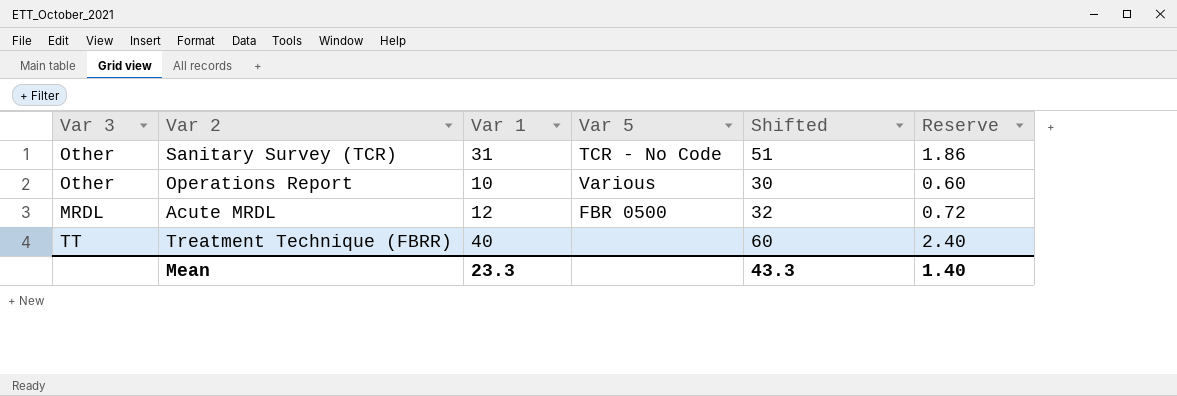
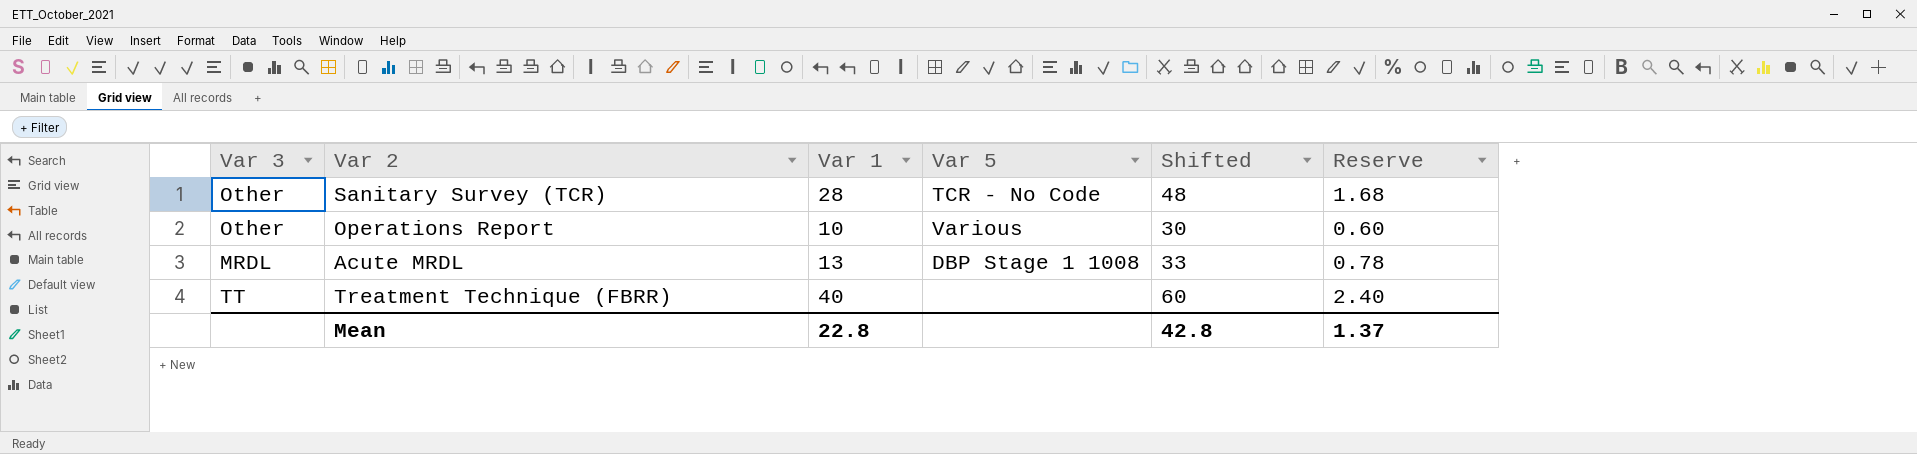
Sanitary Survey (TCR) | Var 1: 31 -> 28
Sanitary Survey (TCR) | Shifted: 51 -> 48
Sanitary Survey (TCR) | Reserve: 1.86 -> 1.68
Acute MRDL | Var 1: 12 -> 13
Acute MRDL | Var 5: FBR 0500 -> DBP Stage 1 1008
Acute MRDL | Shifted: 32 -> 33
Acute MRDL | Reserve: 0.72 -> 0.78
Mean | Var 1: 23.3 -> 22.8
Mean | Shifted: 43.3 -> 42.8
Mean | Reserve: 1.40 -> 1.37

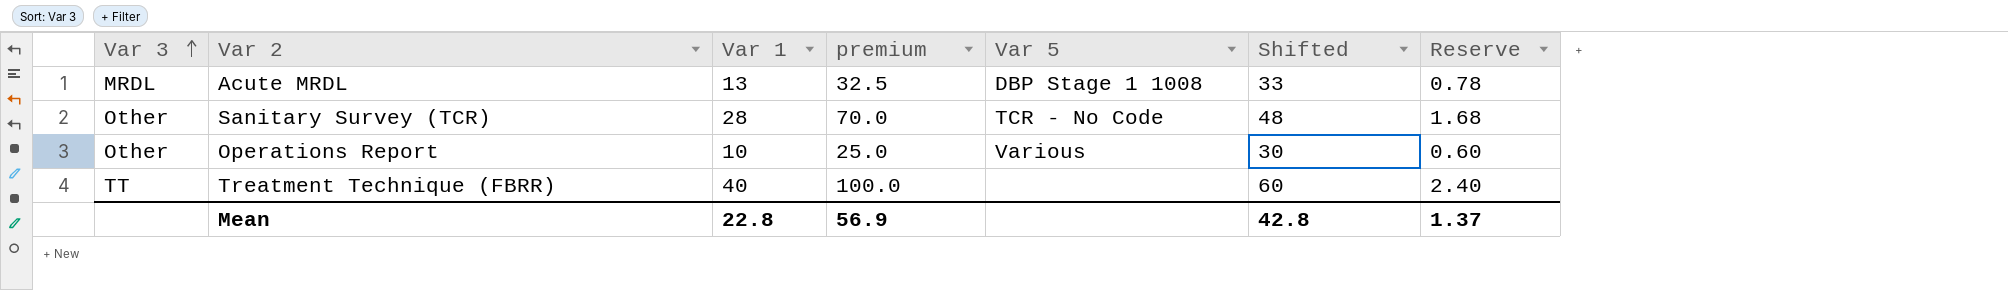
row order: none -> Var 3 ascending
column premium | formula: none -> [Var 1] * 2.5

